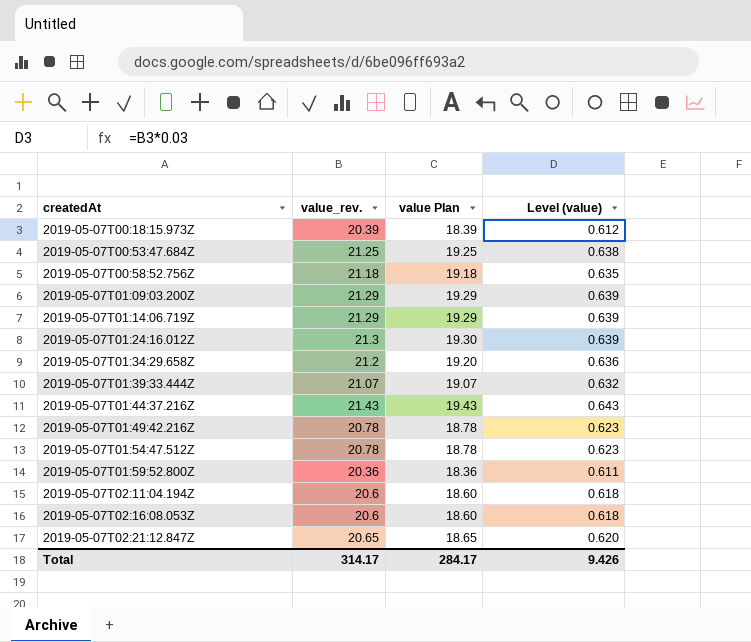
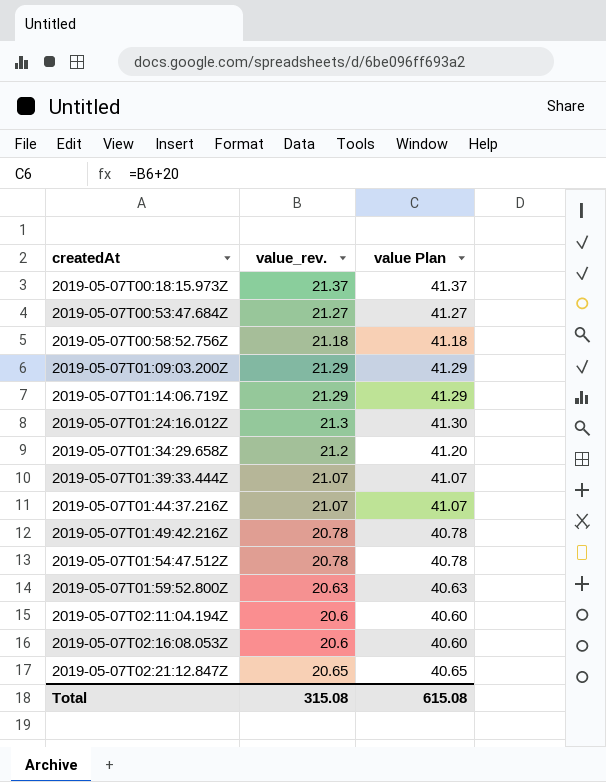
column Level (value) | formula: [value_rev.] * 0.03 -> none
column value Plan | formula: [value_rev.] - 2 -> [value_rev.] + 20
2019-05-07T00:18:15.973Z | value_rev.: 20.39 -> 21.37
2019-05-07T00:53:47.684Z | value_rev.: 21.25 -> 21.27
2019-05-07T01:44:37.216Z | value_rev.: 21.43 -> 21.07
2019-05-07T01:59:52.800Z | value_rev.: 20.36 -> 20.63
Total | value_rev.: 314.17 -> 315.08
Total | value Plan: 284.17 -> 615.08

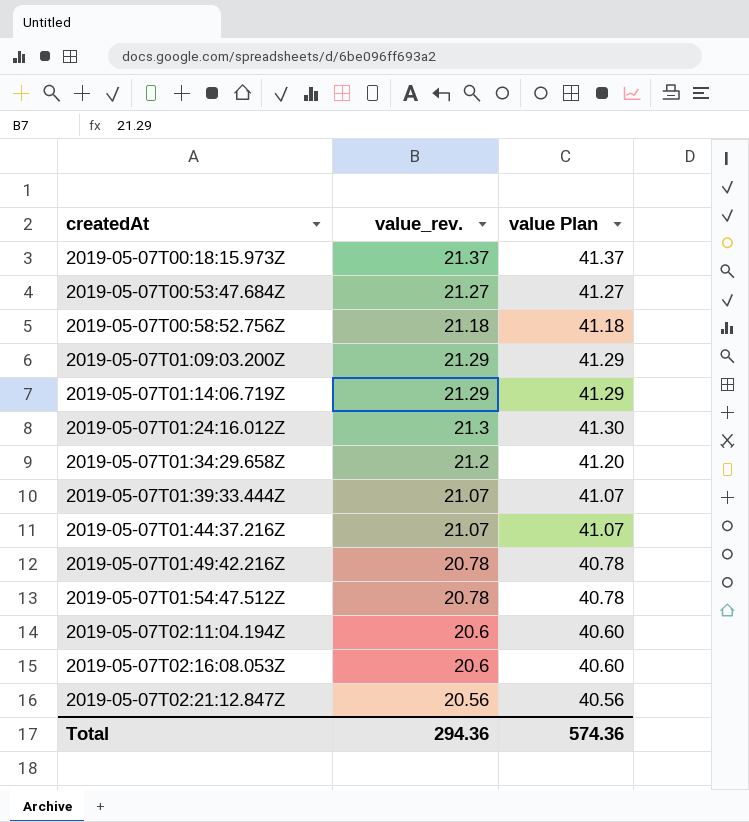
row 2019-05-07T01:59:52.800Z: 20.63 | 40.63 -> none
2019-05-07T02:21:12.847Z | value_rev.: 20.65 -> 20.56
2019-05-07T02:21:12.847Z | value Plan: 40.65 -> 40.56
Total | value_rev.: 315.08 -> 294.36
Total | value Plan: 615.08 -> 574.36

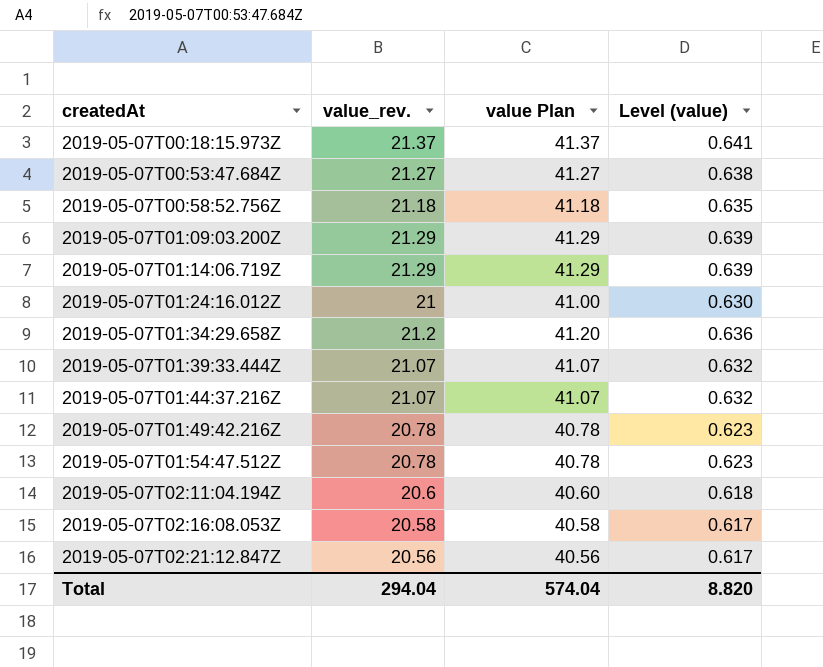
column Level (value) | formula: none -> [value_rev.] * 0.03
2019-05-07T01:24:16.012Z | value_rev.: 21.3 -> 21
2019-05-07T01:24:16.012Z | value Plan: 41.30 -> 41.00
2019-05-07T02:16:08.053Z | value_rev.: 20.6 -> 20.58
2019-05-07T02:16:08.053Z | value Plan: 40.60 -> 40.58
Total | value_rev.: 294.36 -> 294.04
Total | value Plan: 574.36 -> 574.04

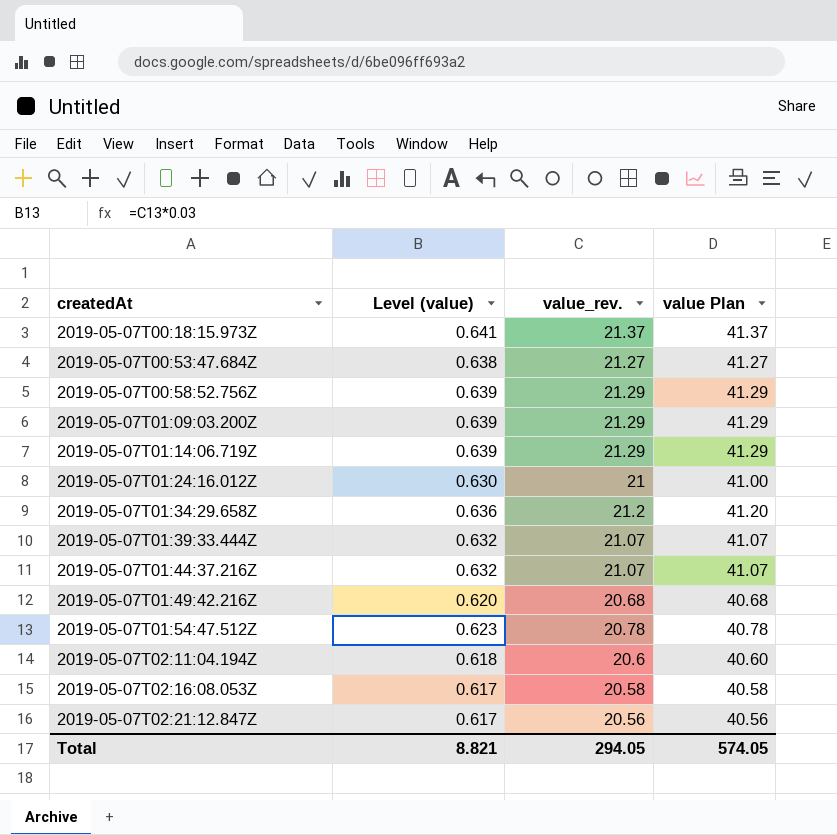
column Level (value) | position: 4 -> 2
2019-05-07T00:58:52.756Z | Level (value): 0.635 -> 0.639
2019-05-07T00:58:52.756Z | value_rev.: 21.18 -> 21.29
2019-05-07T00:58:52.756Z | value Plan: 41.18 -> 41.29
2019-05-07T01:49:42.216Z | Level (value): 0.623 -> 0.620
2019-05-07T01:49:42.216Z | value_rev.: 20.78 -> 20.68
2019-05-07T01:49:42.216Z | value Plan: 40.78 -> 40.68
Total | Level (value): 8.820 -> 8.821
Total | value_rev.: 294.04 -> 294.05
Total | value Plan: 574.04 -> 574.05

